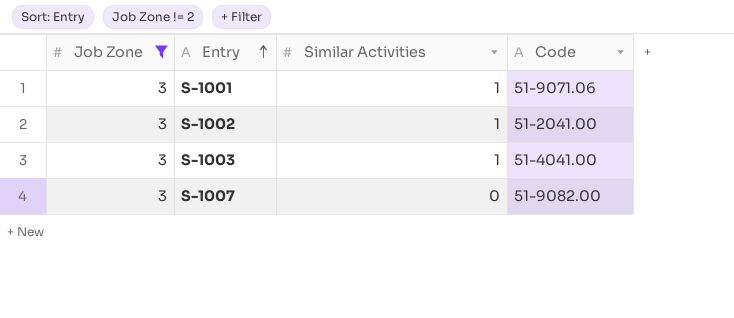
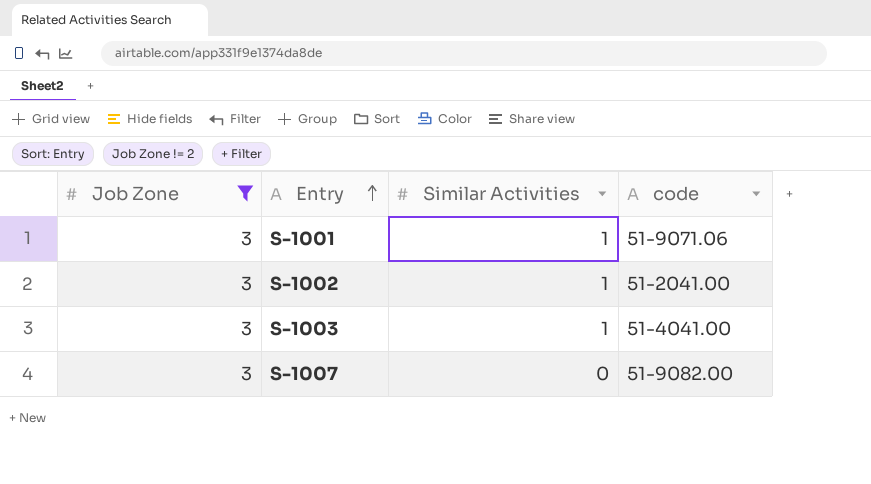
column name: Code -> code

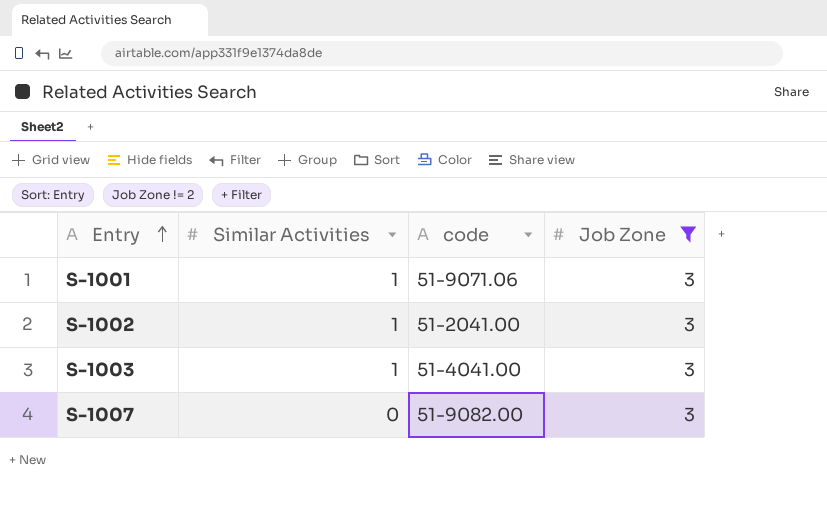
column Job Zone | position: 1 -> 4

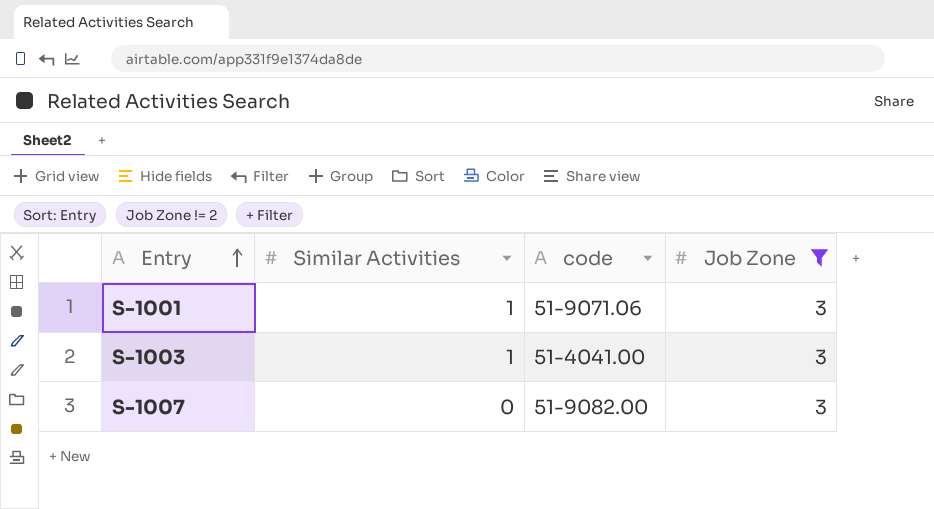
row S-1002: 1 | 51-2041.00 | 3 -> none

